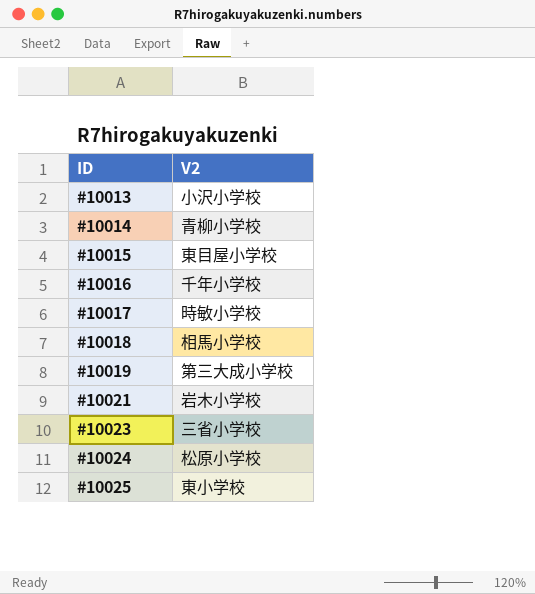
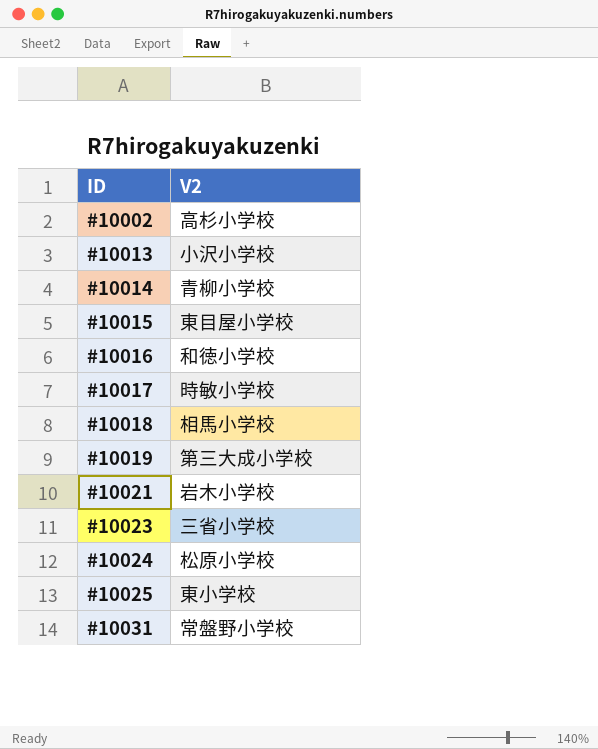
row #10002: none -> 高杉小学校
#10016 | V2: 千年小学校 -> 和徳小学校
row #10031: none -> 常盤野小学校

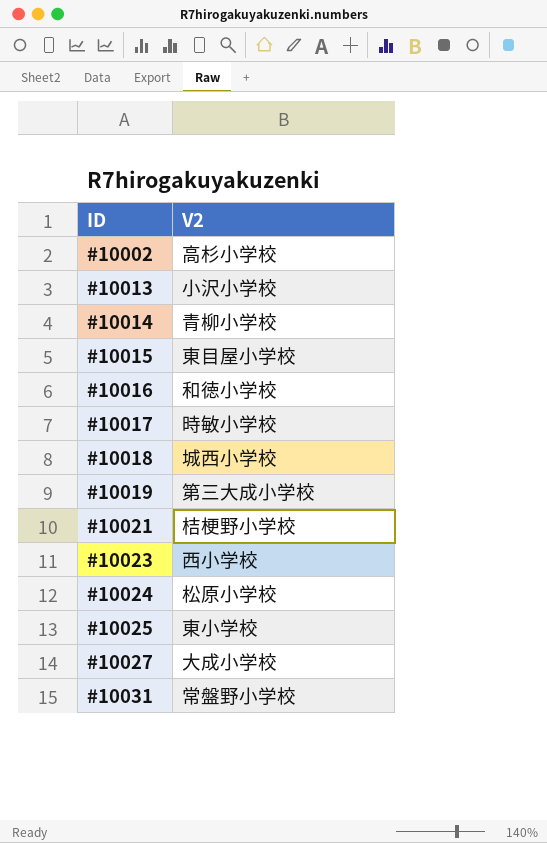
#10018 | V2: 相馬小学校 -> 城西小学校
#10021 | V2: 岩木小学校 -> 桔梗野小学校
#10023 | V2: 三省小学校 -> 西小学校
row #10027: none -> 大成小学校

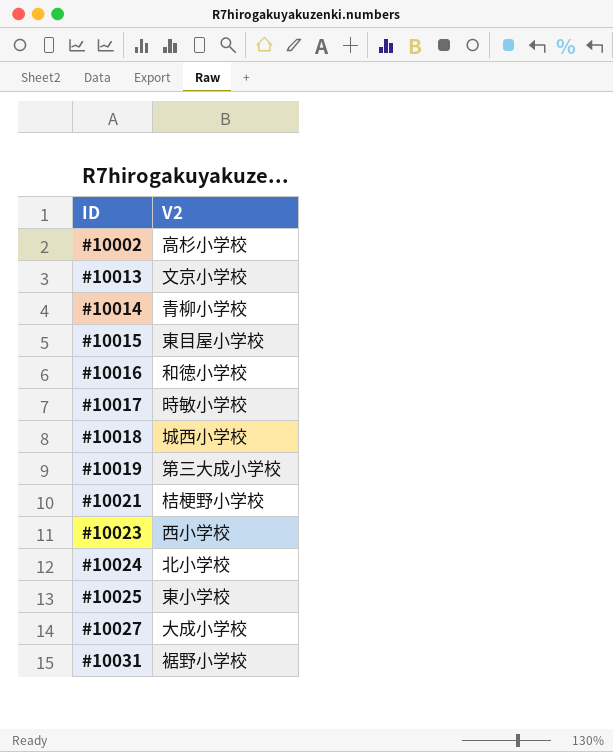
#10013 | V2: 小沢小学校 -> 文京小学校
#10024 | V2: 松原小学校 -> 北小学校
#10031 | V2: 常盤野小学校 -> 裾野小学校

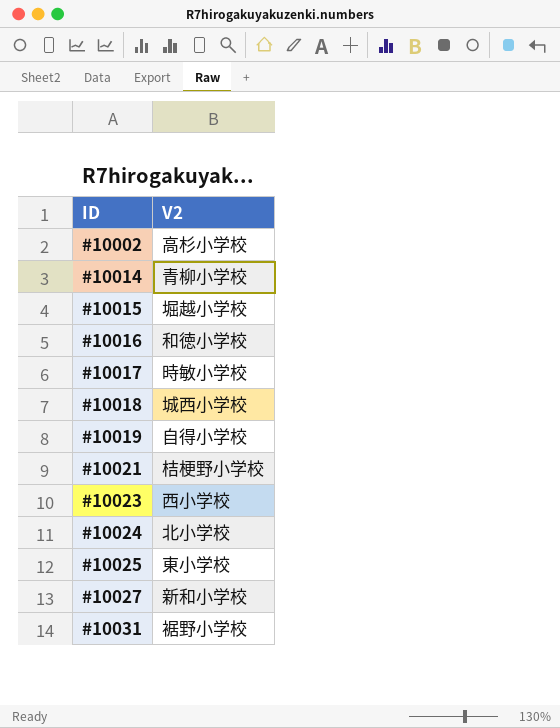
row #10013: 文京小学校 -> none
#10015 | V2: 東目屋小学校 -> 堀越小学校
#10019 | V2: 第三大成小学校 -> 自得小学校
#10027 | V2: 大成小学校 -> 新和小学校

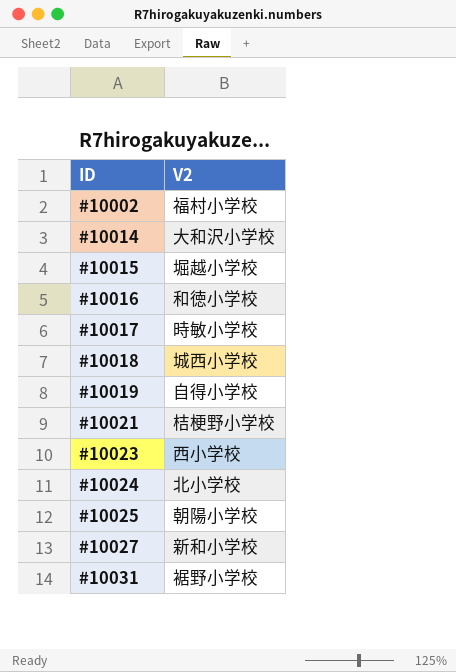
#10002 | V2: 高杉小学校 -> 福村小学校
#10014 | V2: 青柳小学校 -> 大和沢小学校
#10025 | V2: 東小学校 -> 朝陽小学校

